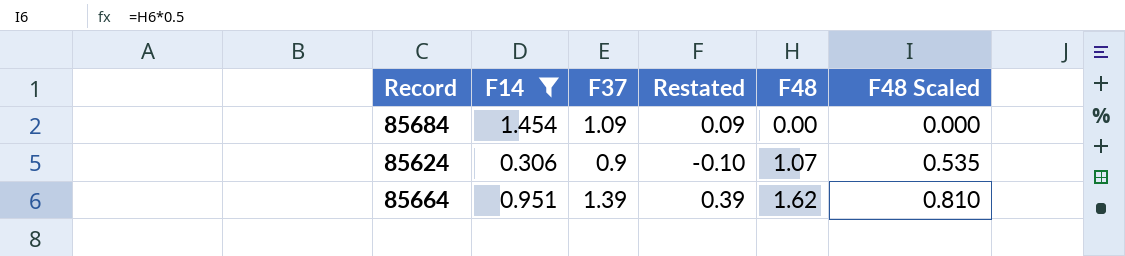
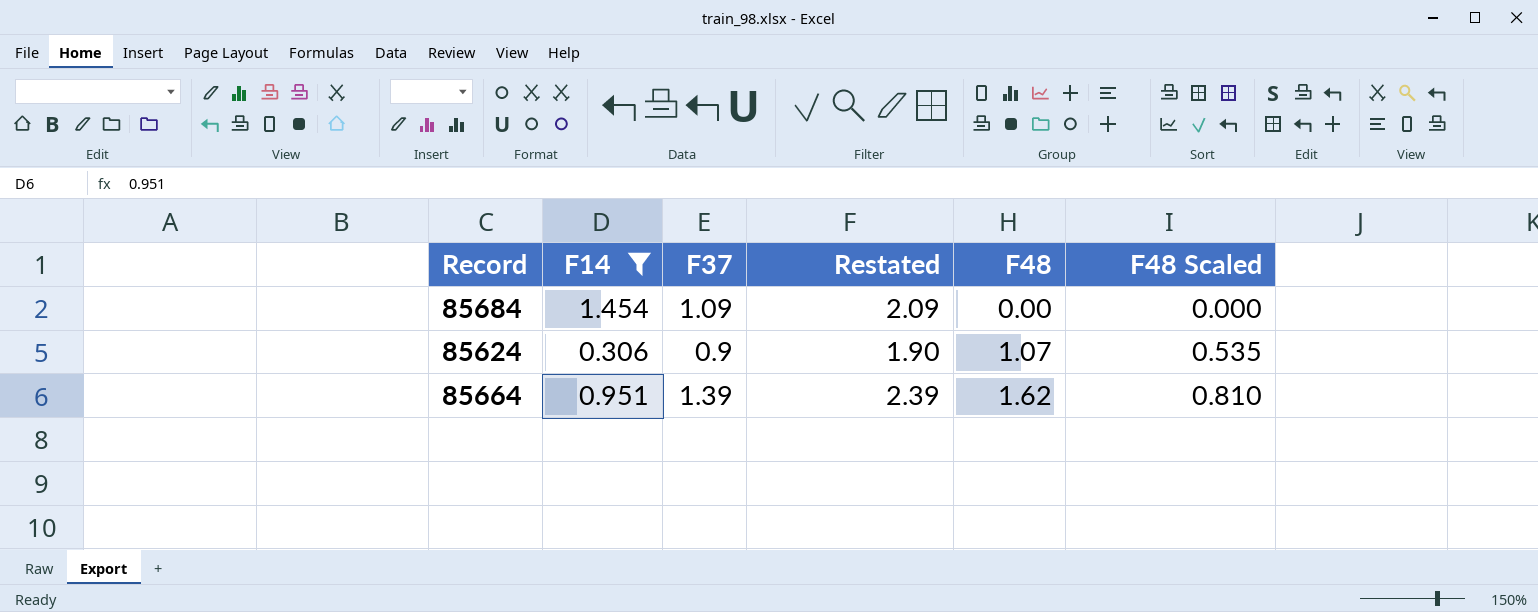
column Restated | formula: [F37] - 1 -> [F37] + 1

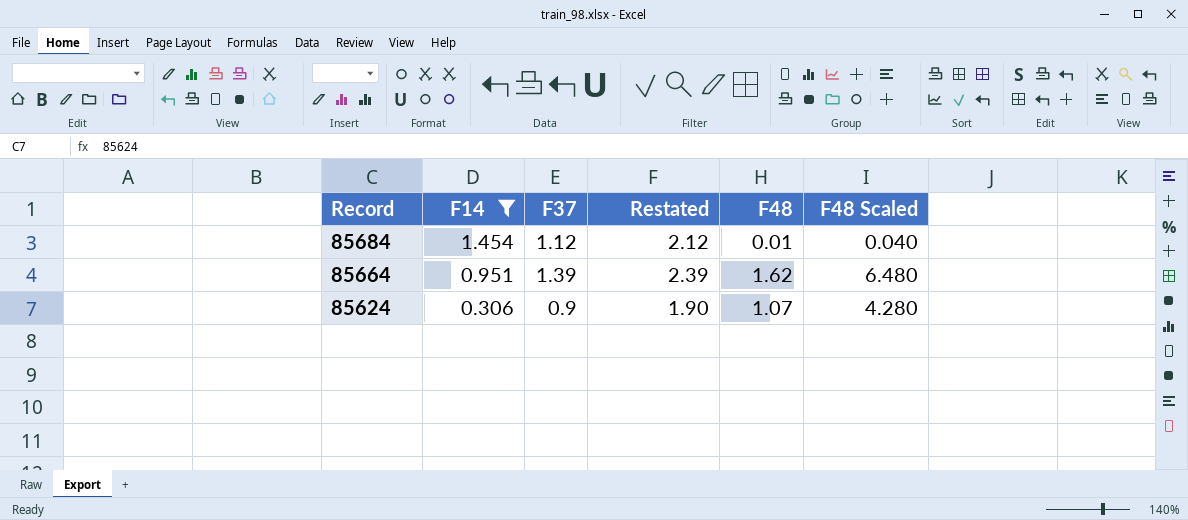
row order: F48 ascending -> Record descending
column F48 Scaled | formula: [F48] * 0.5 -> [F48] * 4
85684 | F37: 1.09 -> 1.12
85684 | Restated: 2.09 -> 2.12
85684 | F48: 0.00 -> 0.01

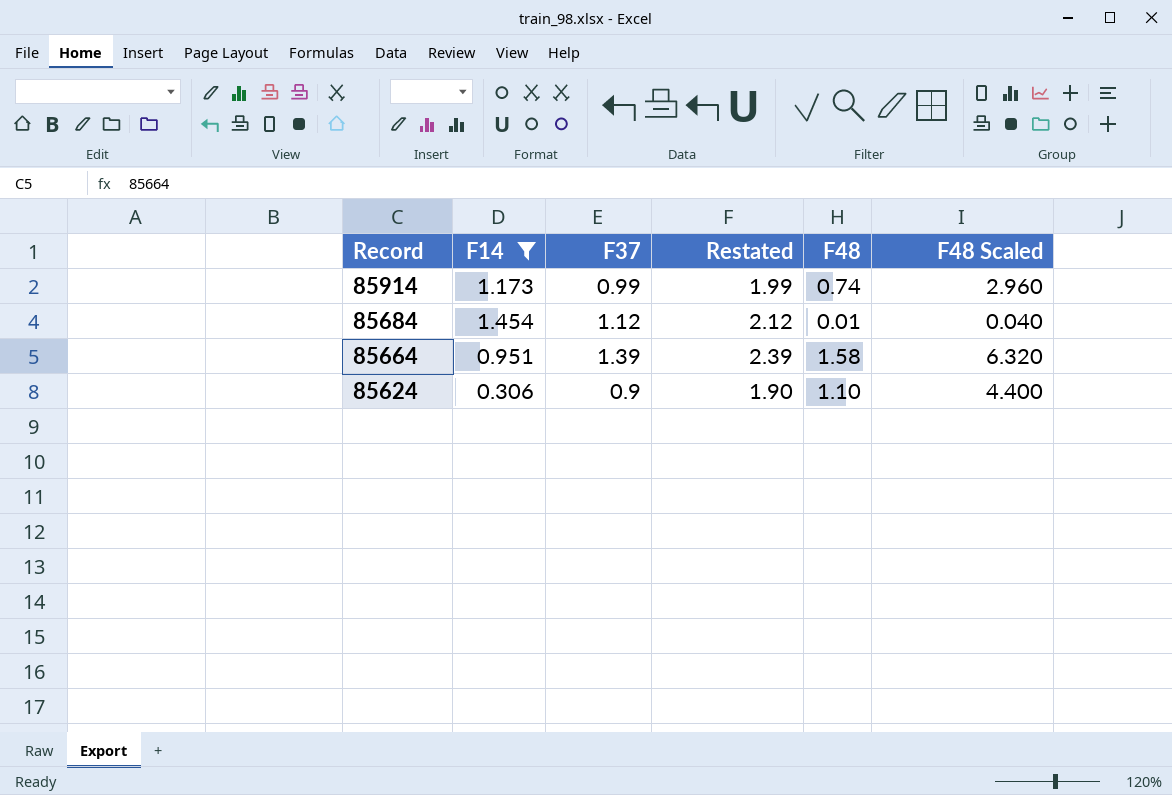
row 85914: none -> 1.173 | 0.99 | 1.99 | 0.74 | 2.960
85664 | F48: 1.62 -> 1.58
85664 | F48 Scaled: 6.480 -> 6.320
85624 | F48: 1.07 -> 1.10
85624 | F48 Scaled: 4.280 -> 4.400

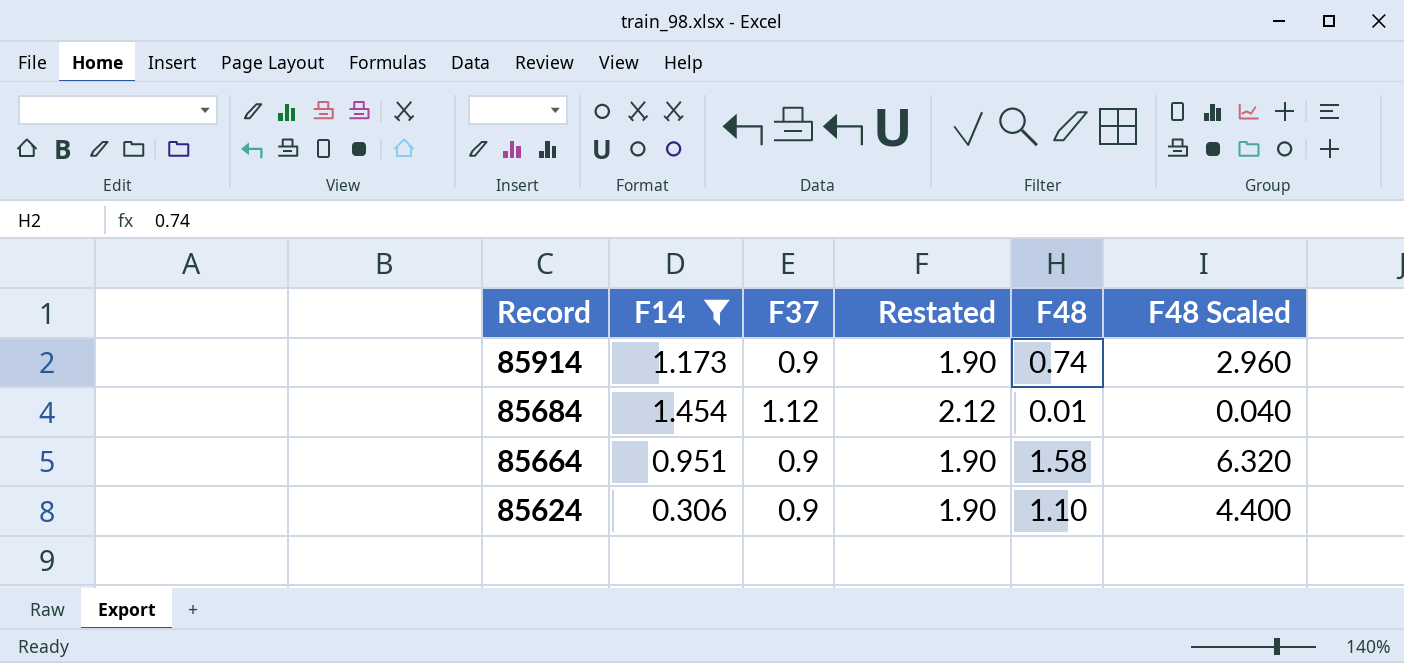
85914 | F37: 0.99 -> 0.9
85914 | Restated: 1.99 -> 1.90
85664 | F37: 1.39 -> 0.9
85664 | Restated: 2.39 -> 1.90

